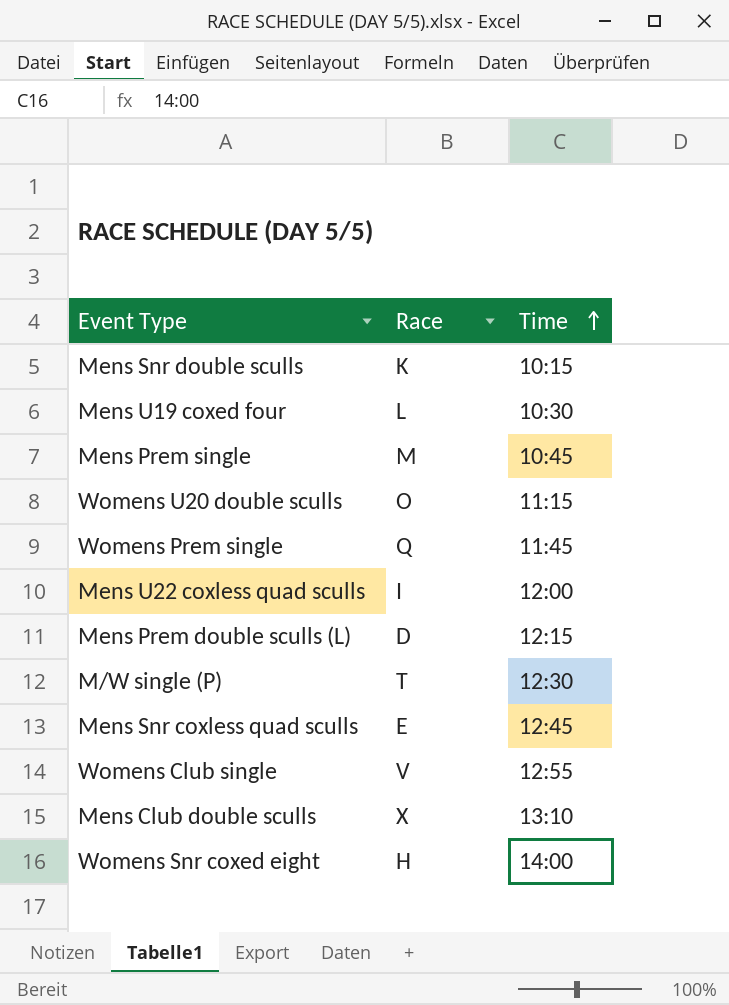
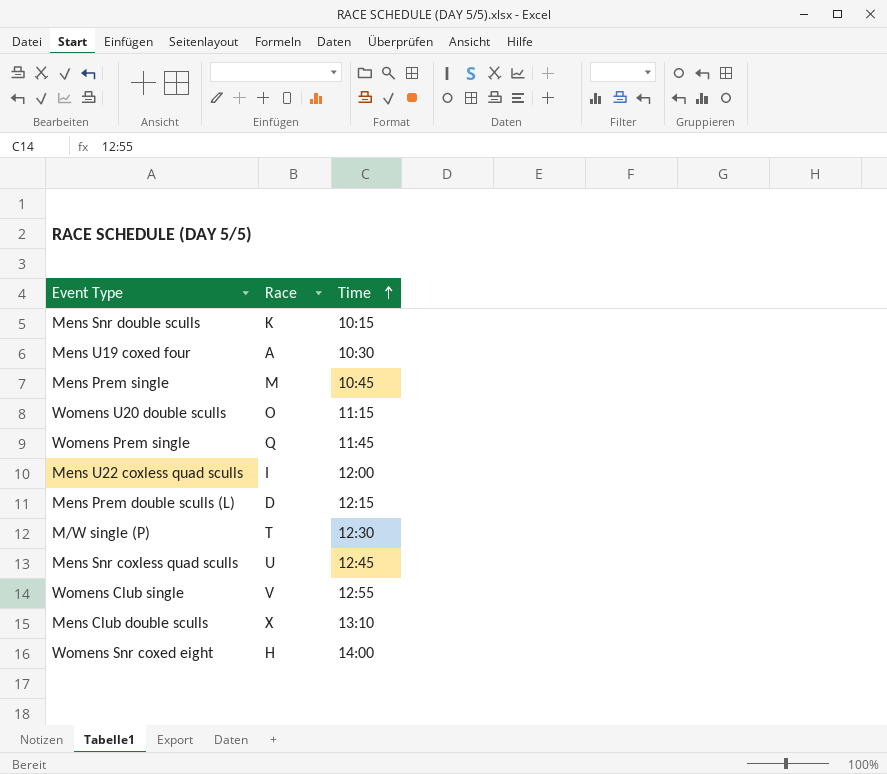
Mens U19 coxed four | Race: L -> A
Mens Snr coxless quad sculls | Race: E -> U

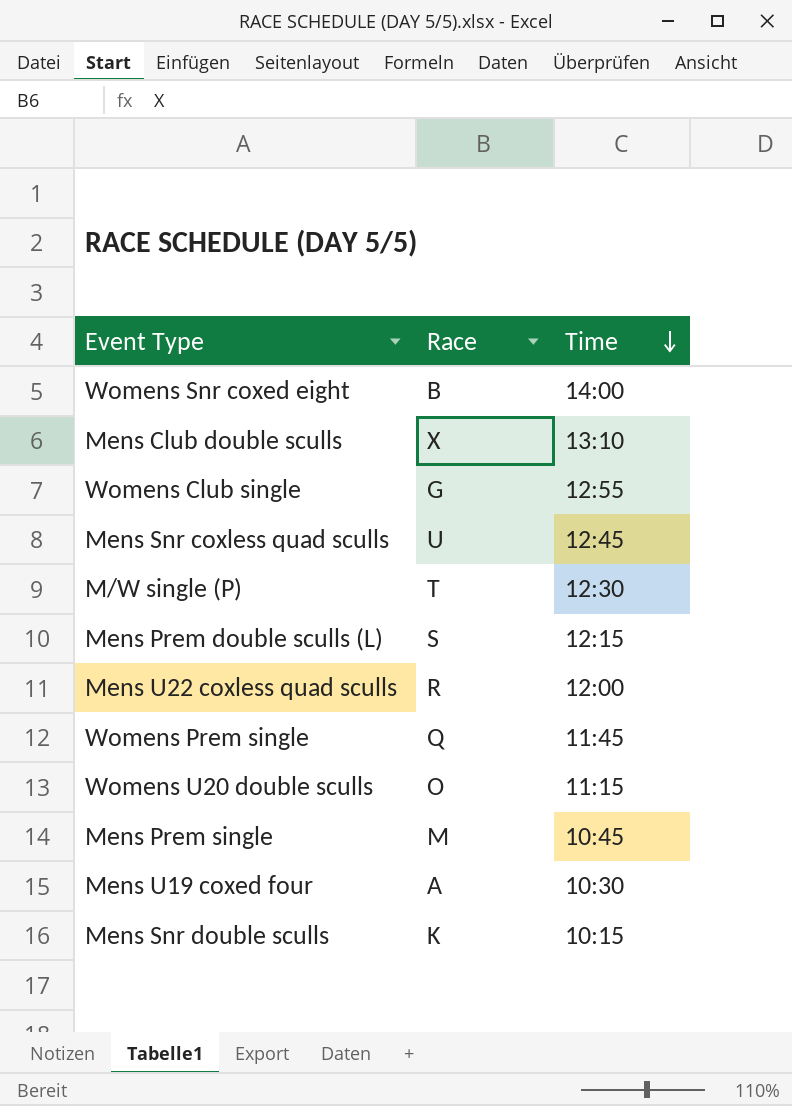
row order: Time ascending -> Time descending
Womens Snr coxed eight | Race: H -> B
Womens Club single | Race: V -> G
Mens Prem double sculls (L) | Race: D -> S
Mens U22 coxless quad sculls | Race: I -> R

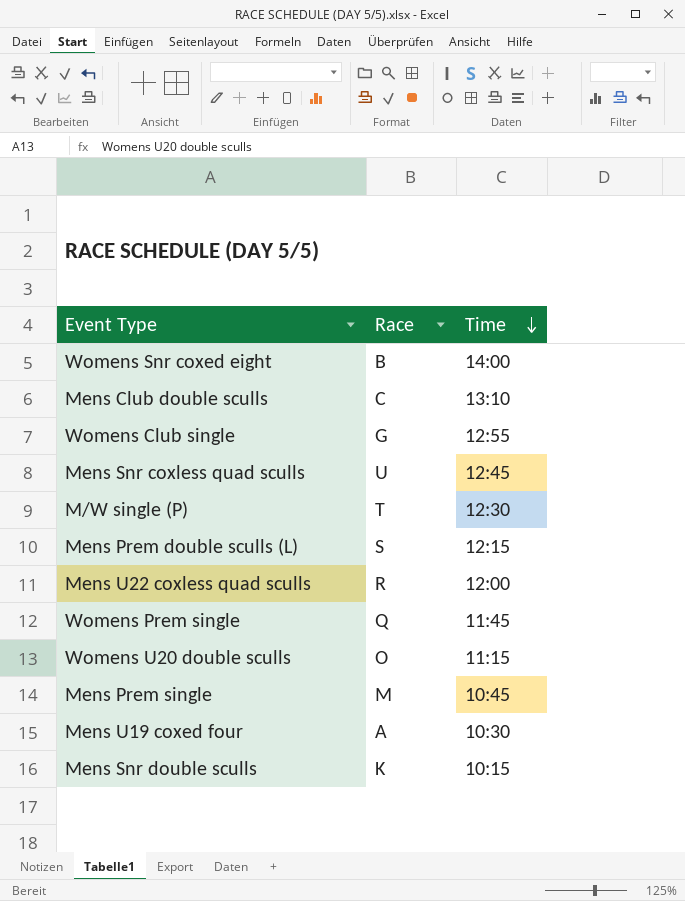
Mens Club double sculls | Race: X -> C

